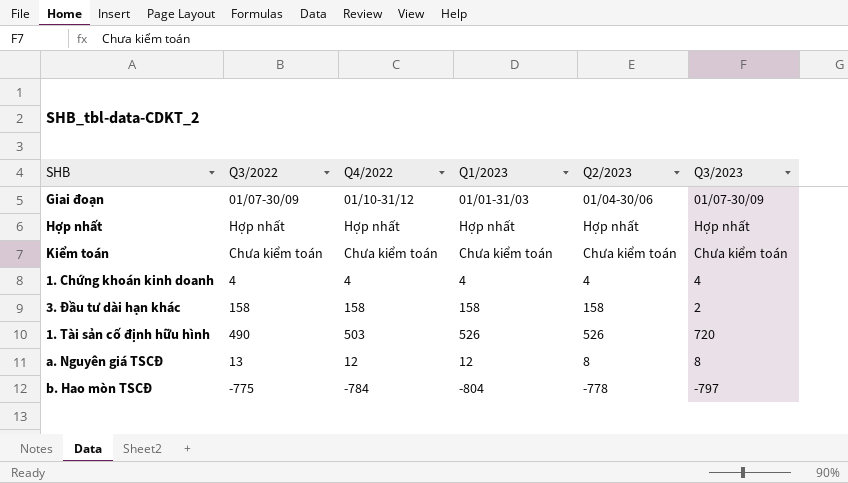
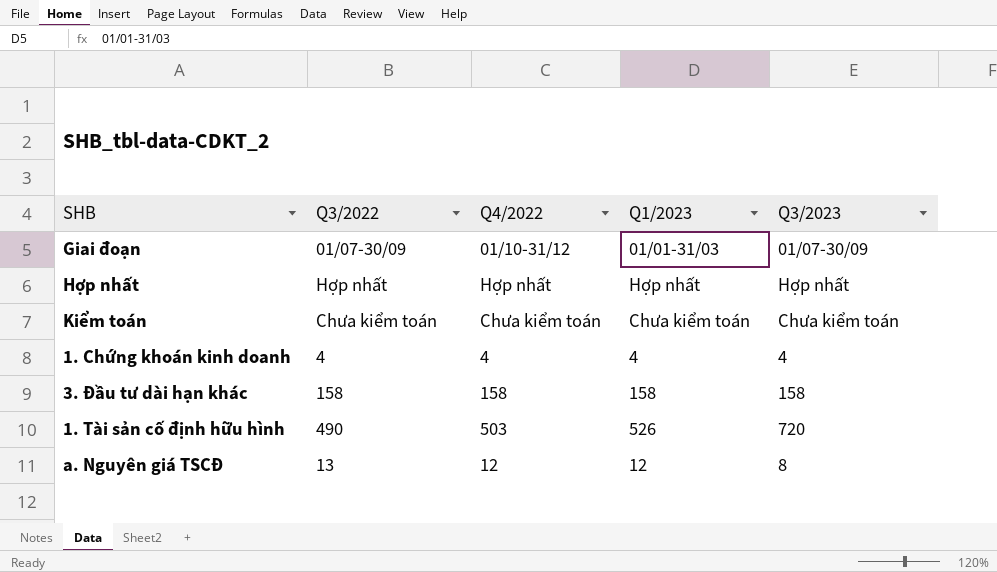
column Q2/2023 | position: 5 -> none
row b. Hao mòn TSCĐ: -775 | -784 | -804 | -778 | -797 -> none
3. Đầu tư dài hạn khác | Q3/2023: 2 -> 158

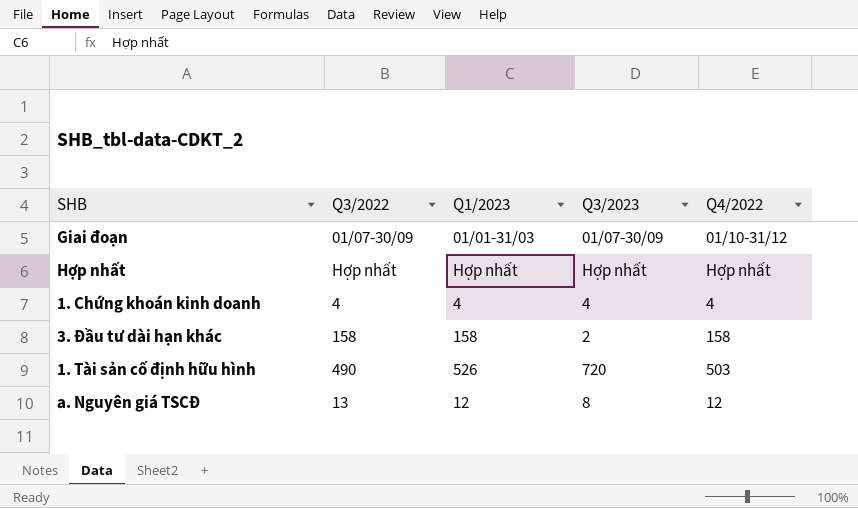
column Q4/2022 | position: 3 -> 5
row Kiểm toán: Chưa kiểm toán | Chưa kiểm toán | Chưa kiểm toán | Chưa kiểm toán -> none
3. Đầu tư dài hạn khác | Q3/2023: 158 -> 2

